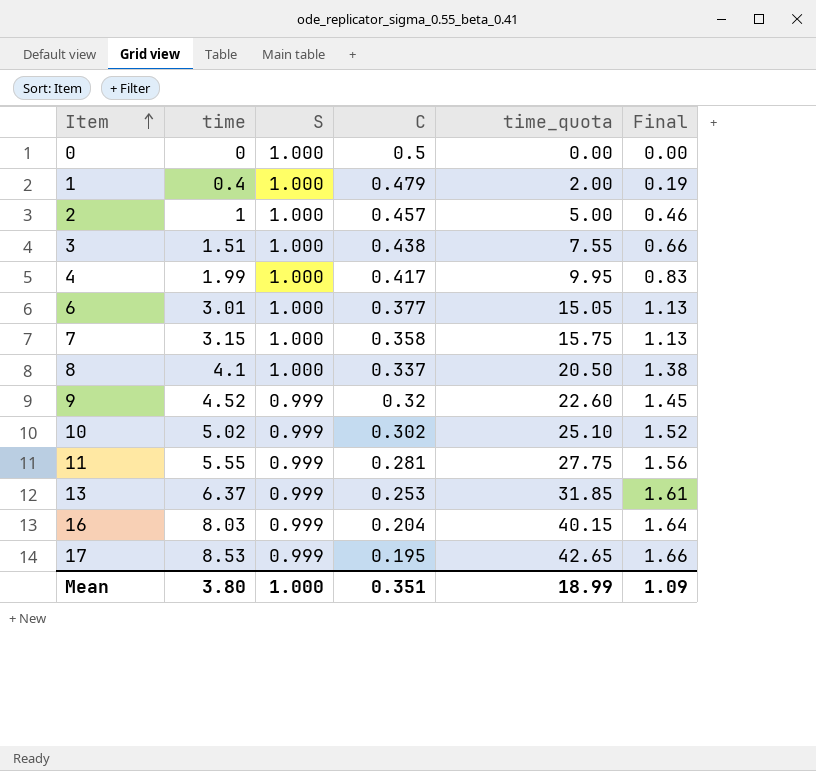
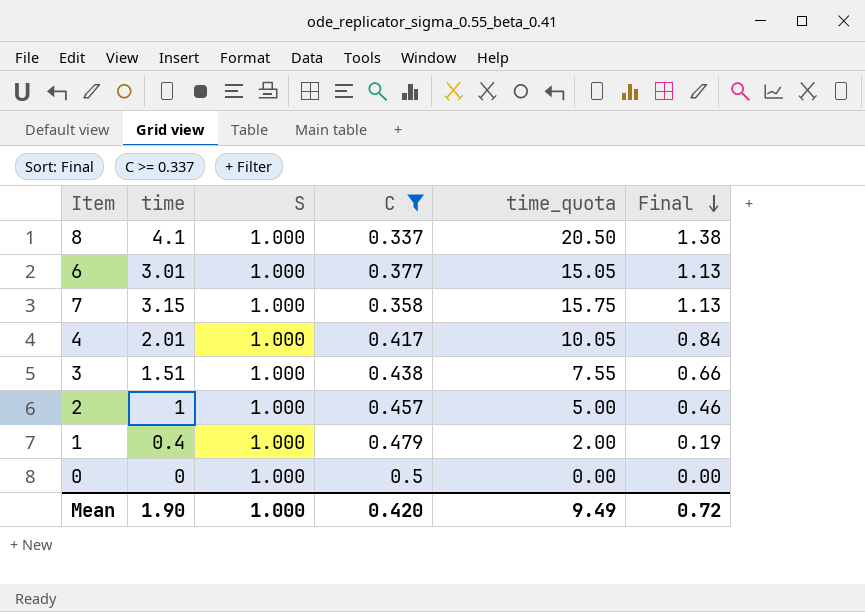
filter: none -> C >= 0.337
row order: Item ascending -> Final descending
4 | time: 1.99 -> 2.01
4 | time_quota: 9.95 -> 10.05
4 | Final: 0.83 -> 0.84
Mean | time: 3.80 -> 1.90
Mean | C: 0.351 -> 0.420
Mean | time_quota: 18.99 -> 9.49
Mean | Final: 1.09 -> 0.72

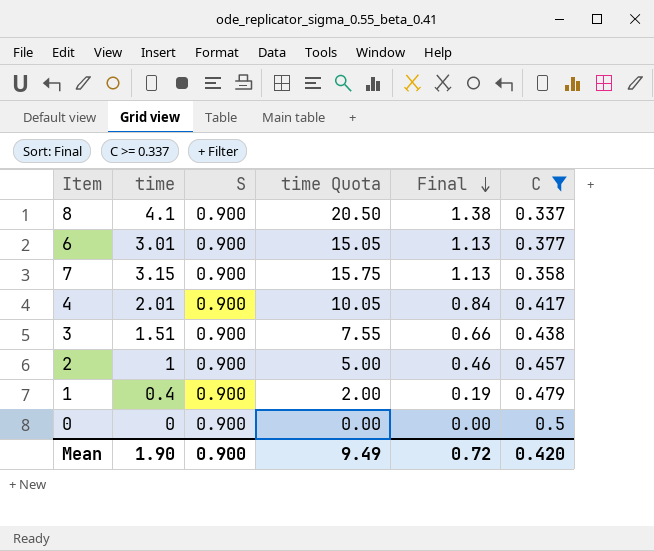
column name: time_quota -> time Quota
column C | position: 4 -> 6
8 | S: 1.000 -> 0.900
6 | S: 1.000 -> 0.900
7 | S: 1.000 -> 0.900
4 | S: 1.000 -> 0.900
3 | S: 1.000 -> 0.900
2 | S: 1.000 -> 0.900
1 | S: 1.000 -> 0.900
0 | S: 1.000 -> 0.900
Mean | S: 1.000 -> 0.900

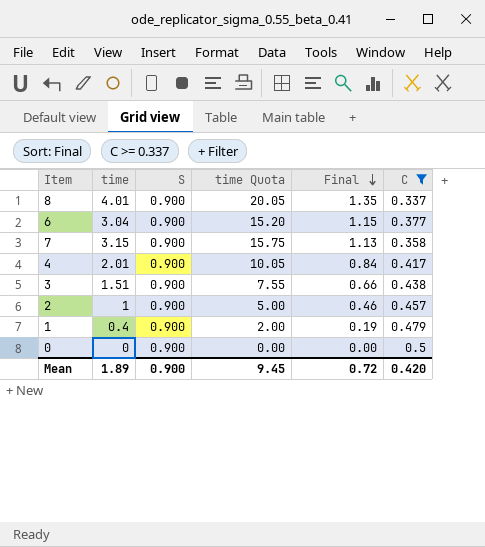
8 | time: 4.1 -> 4.01
8 | time Quota: 20.50 -> 20.05
8 | Final: 1.38 -> 1.35
6 | time: 3.01 -> 3.04
6 | time Quota: 15.05 -> 15.20
6 | Final: 1.13 -> 1.15
Mean | time: 1.90 -> 1.89
Mean | time Quota: 9.49 -> 9.45

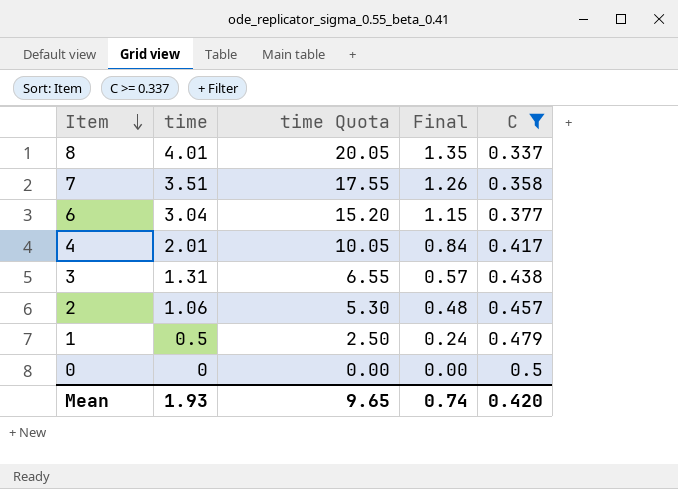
row order: Final descending -> Item descending
column S | position: 3 -> none
7 | time: 3.15 -> 3.51
7 | time Quota: 15.75 -> 17.55
7 | Final: 1.13 -> 1.26
3 | time: 1.51 -> 1.31
3 | time Quota: 7.55 -> 6.55
3 | Final: 0.66 -> 0.57
2 | time: 1 -> 1.06
2 | time Quota: 5.00 -> 5.30
2 | Final: 0.46 -> 0.48
1 | time: 0.4 -> 0.5
1 | time Quota: 2.00 -> 2.50
1 | Final: 0.19 -> 0.24
Mean | time: 1.89 -> 1.93
Mean | time Quota: 9.45 -> 9.65
Mean | Final: 0.72 -> 0.74

